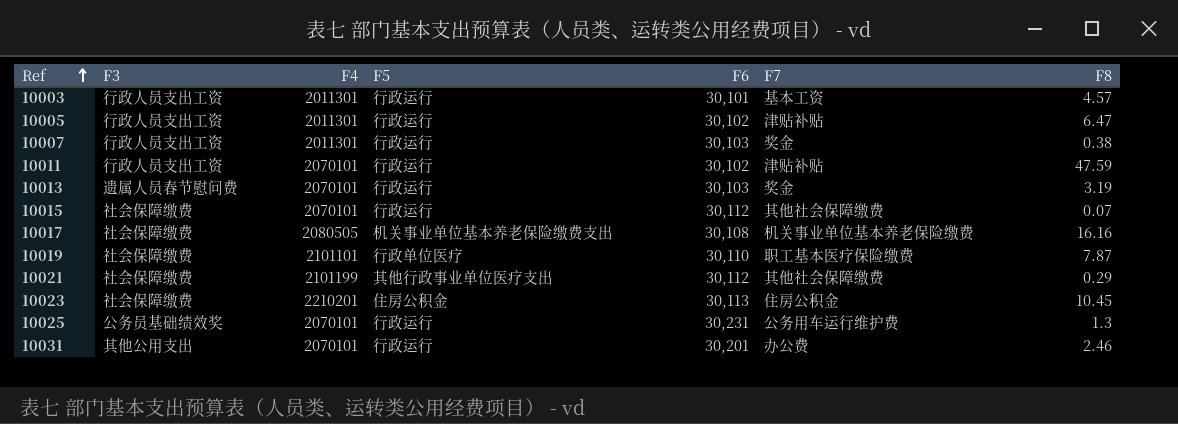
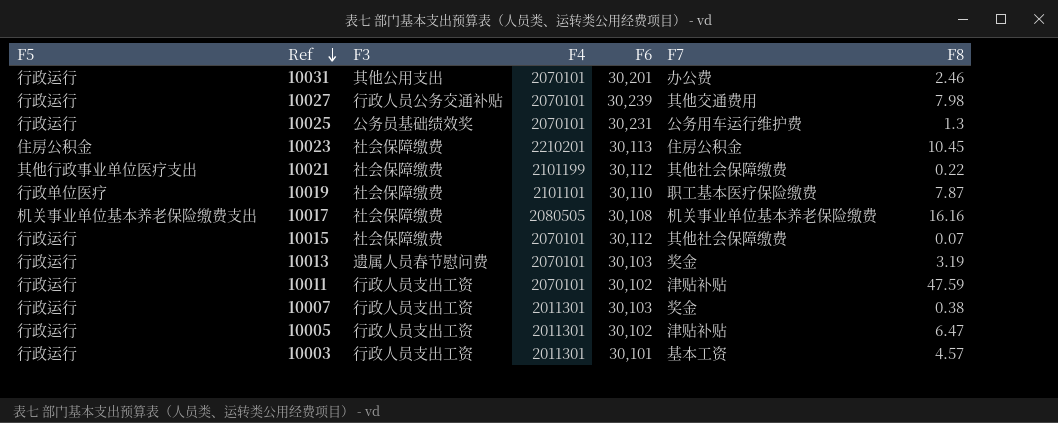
row order: Ref ascending -> Ref descending
column F5 | position: 4 -> 1
row 10027: none -> 行政运行 | 行政人员公务交通补贴 | 2070101 | 30,239 | 其他交通费用 | 7.98
10021 | F8: 0.29 -> 0.22

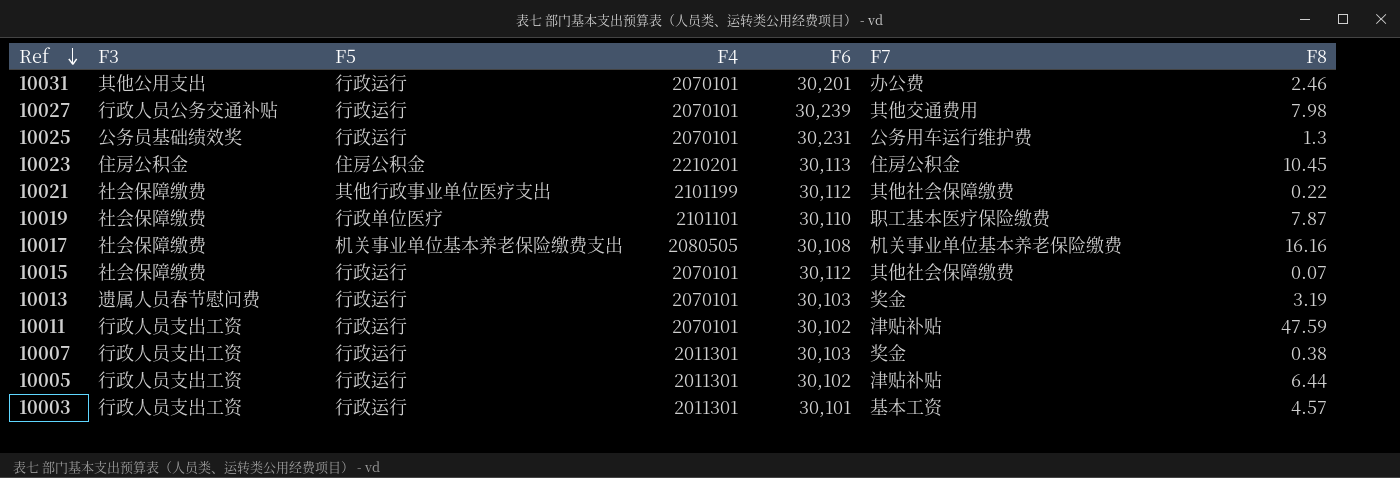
column F5 | position: 1 -> 3
10023 | F3: 社会保障缴费 -> 住房公积金
10005 | F8: 6.47 -> 6.44

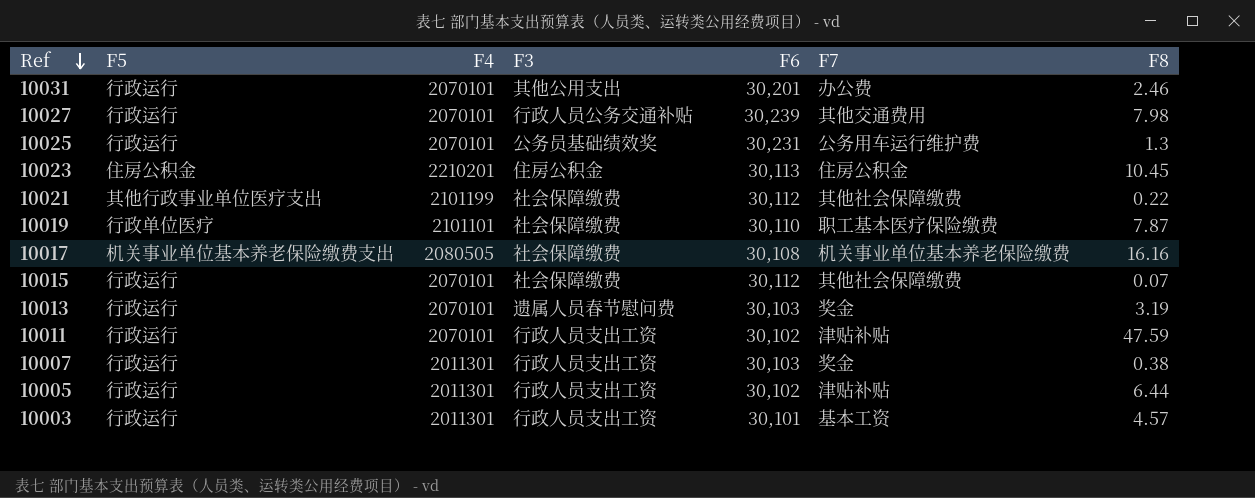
column F3 | position: 2 -> 4

